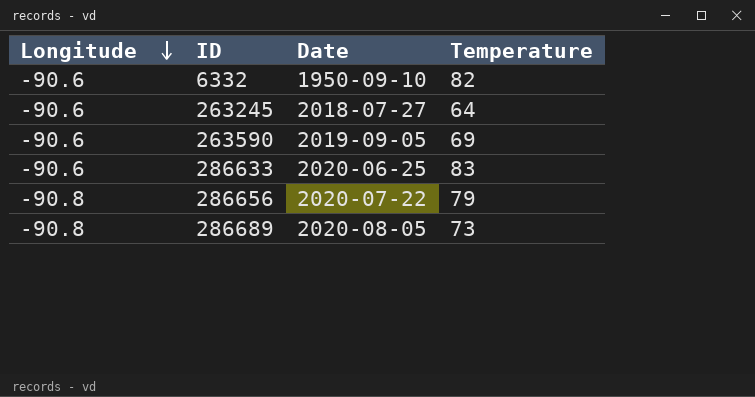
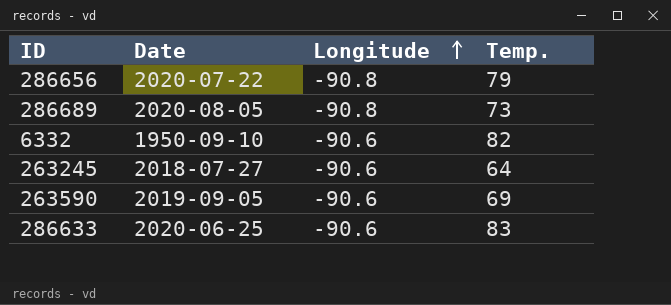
row order: Longitude descending -> Longitude ascending
column Longitude | position: 1 -> 3
column name: Temperature -> Temp.

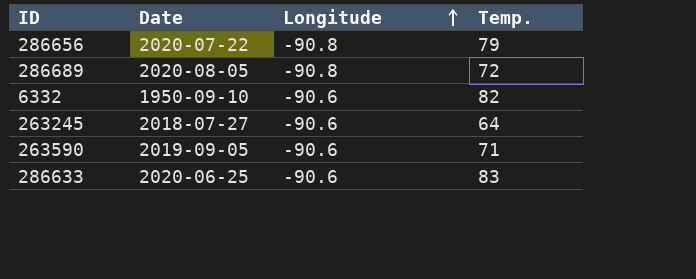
286689 | Temp.: 73 -> 72
263590 | Temp.: 69 -> 71

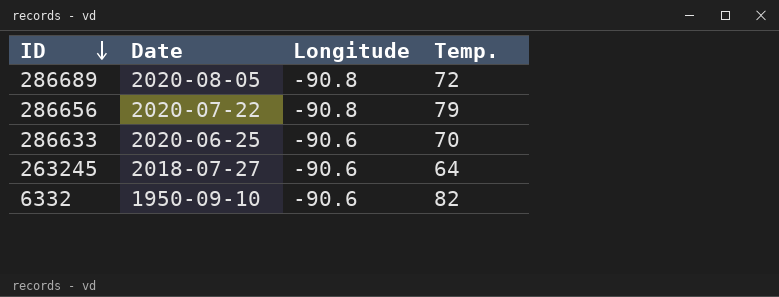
row order: Longitude ascending -> ID descending
row 263590: 2019-09-05 | -90.6 | 71 -> none
286633 | Temp.: 83 -> 70

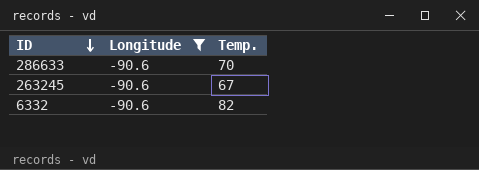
filter: none -> Longitude = -90.6
column Date | position: 2 -> none
263245 | Temp.: 64 -> 67

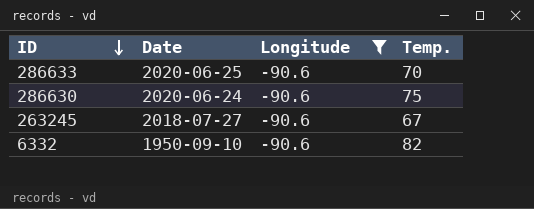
column Date | position: none -> 2
row 286630: none -> 2020-06-24 | -90.6 | 75

